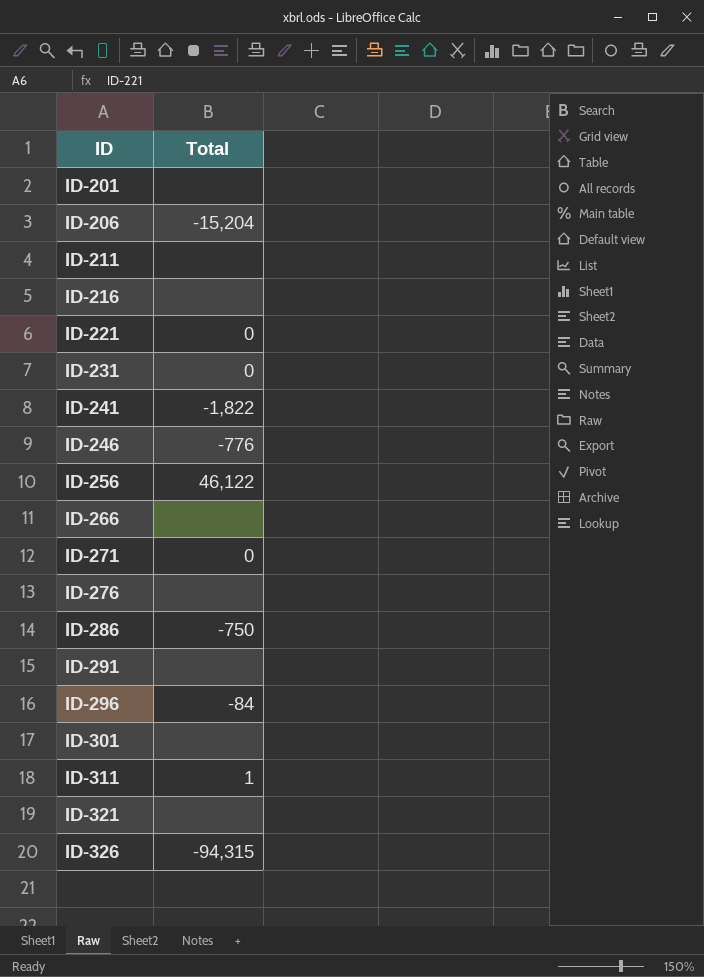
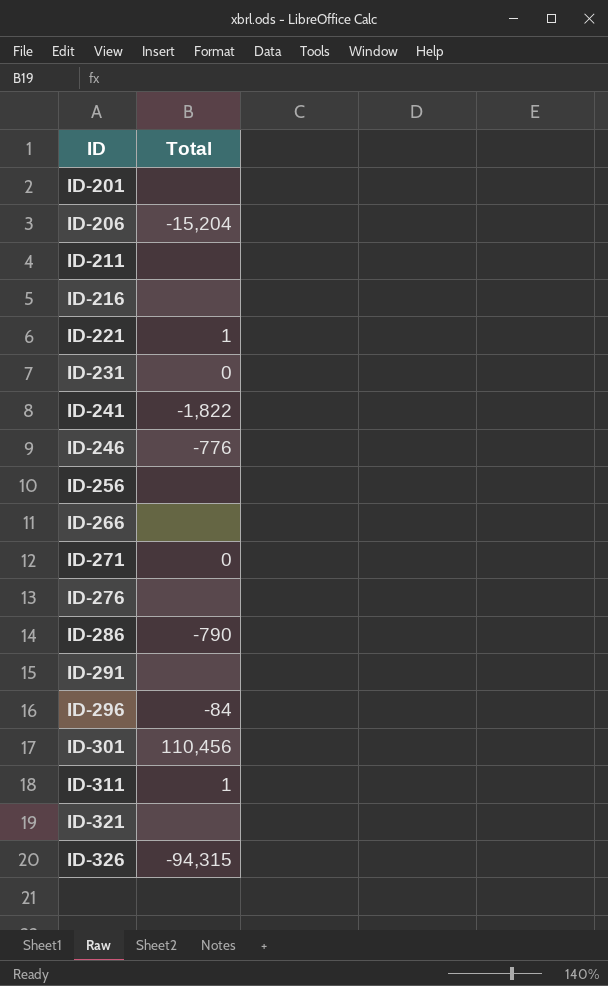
ID-221 | Total: 0 -> 1
ID-256 | Total: 46,122 -> none
ID-286 | Total: -750 -> -790
ID-301 | Total: none -> 110,456

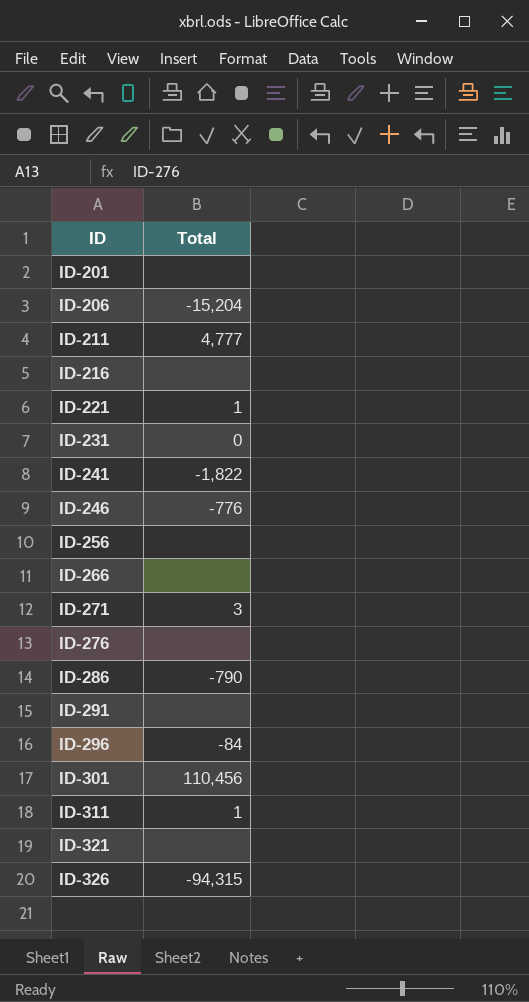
ID-211 | Total: none -> 4,777
ID-271 | Total: 0 -> 3

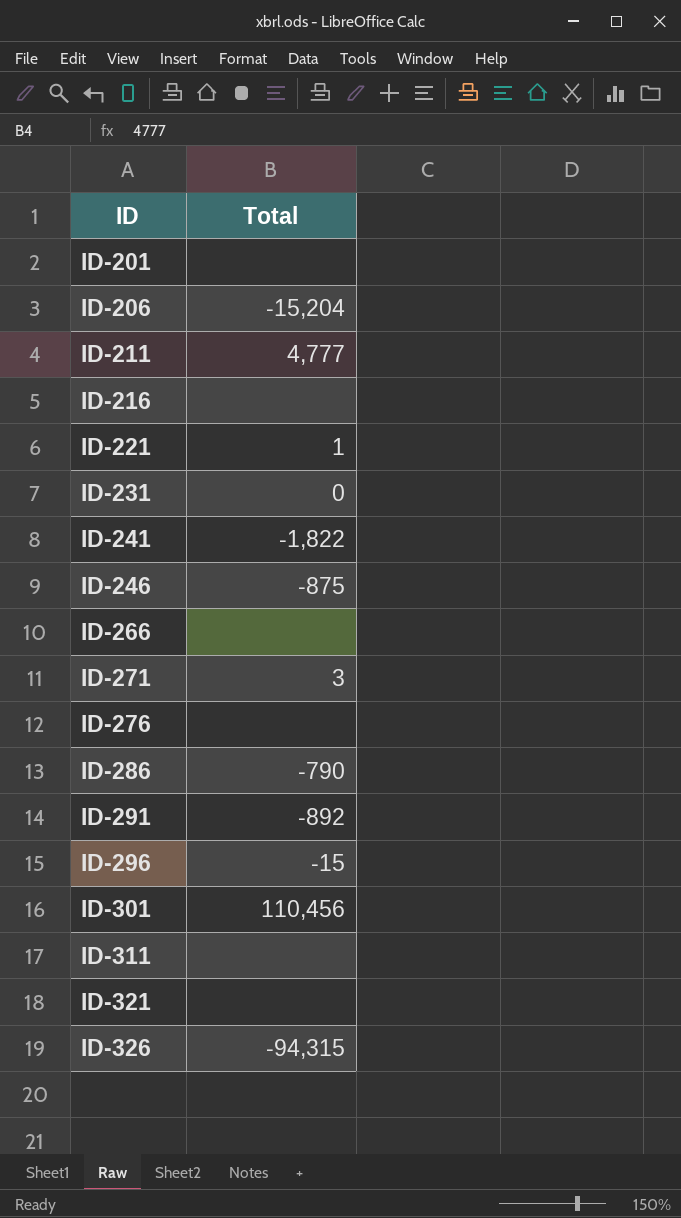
row ID-256: none -> none
ID-246 | Total: -776 -> -875
ID-291 | Total: none -> -892
ID-296 | Total: -84 -> -15
ID-311 | Total: 1 -> none

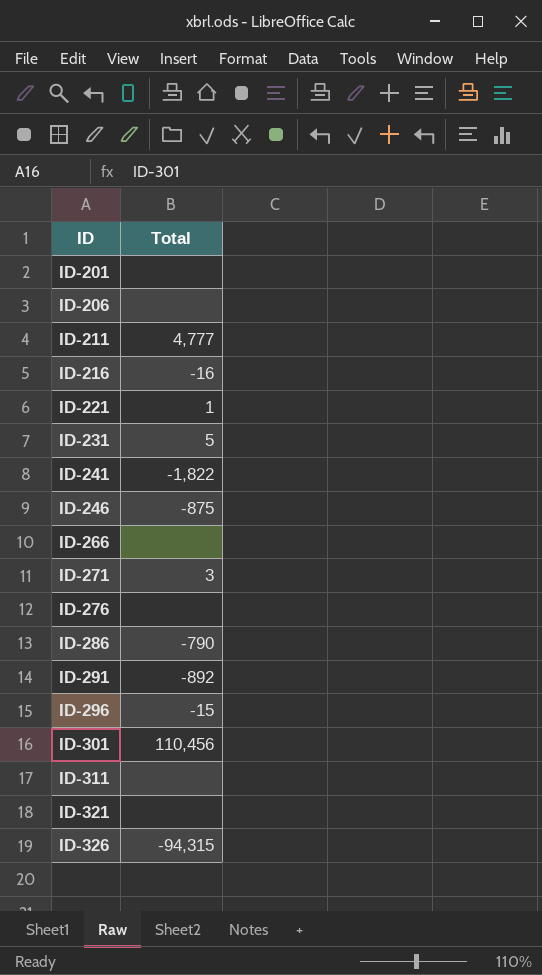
ID-206 | Total: -15,204 -> none
ID-216 | Total: none -> -16
ID-231 | Total: 0 -> 5

